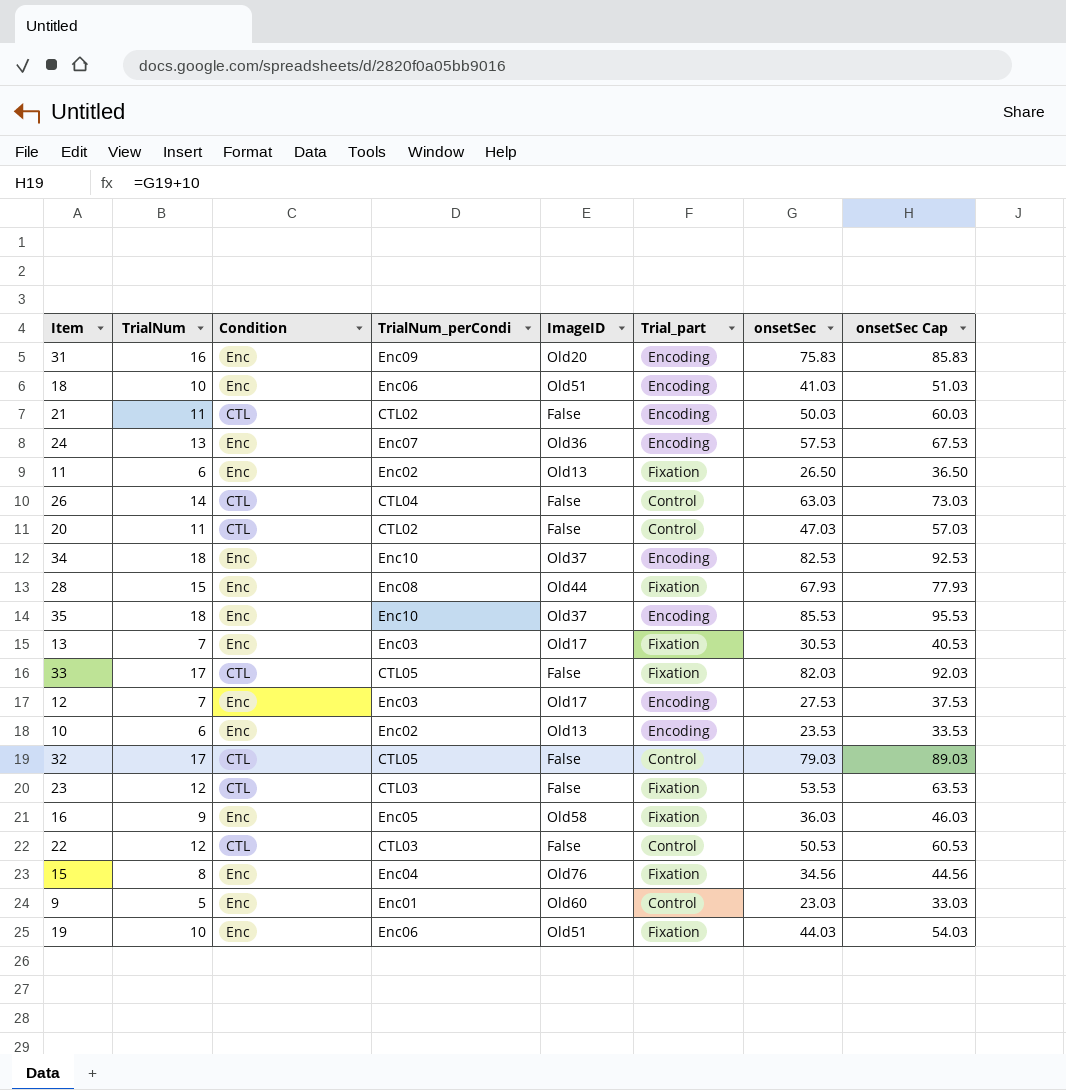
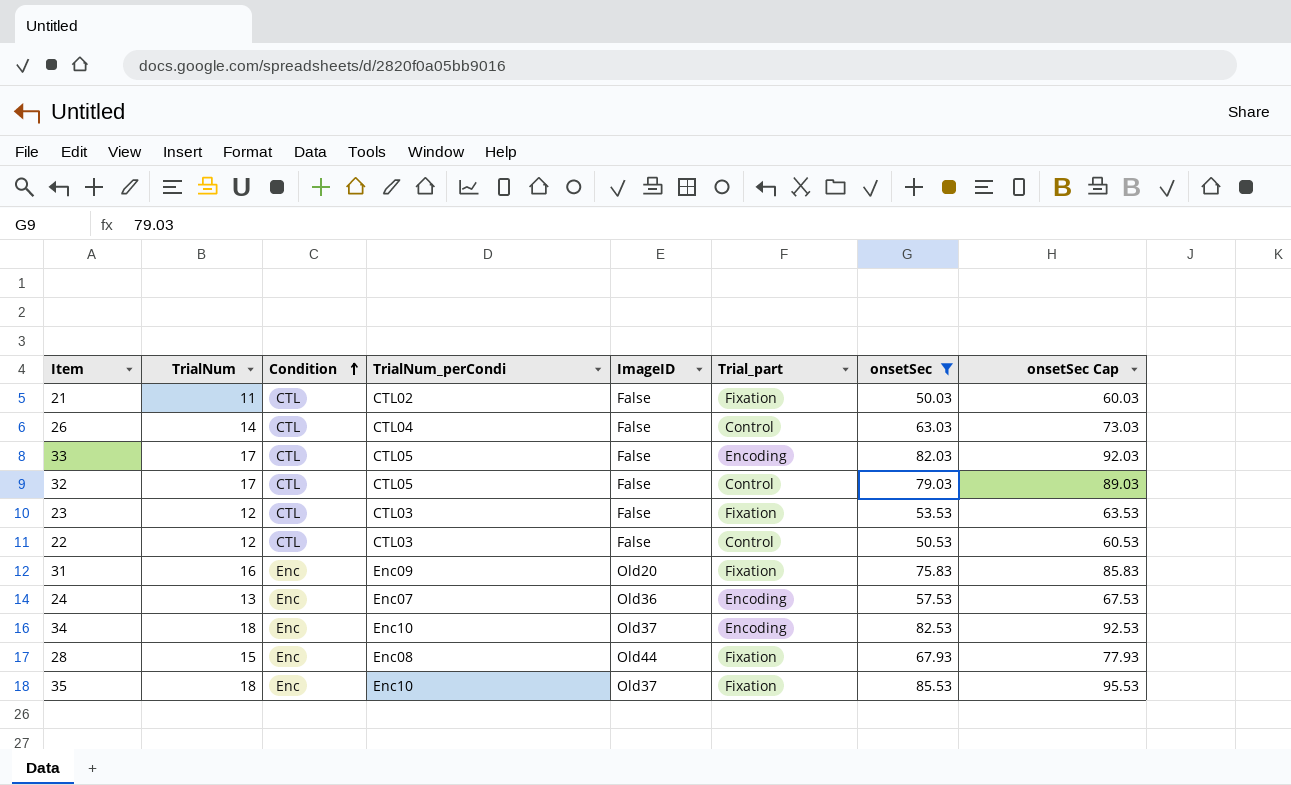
filter: none -> onsetSec >= 50.03
row order: none -> Condition ascending
21 | Trial_part: Encoding -> Fixation
33 | Trial_part: Fixation -> Encoding
31 | Trial_part: Encoding -> Fixation
35 | Trial_part: Encoding -> Fixation

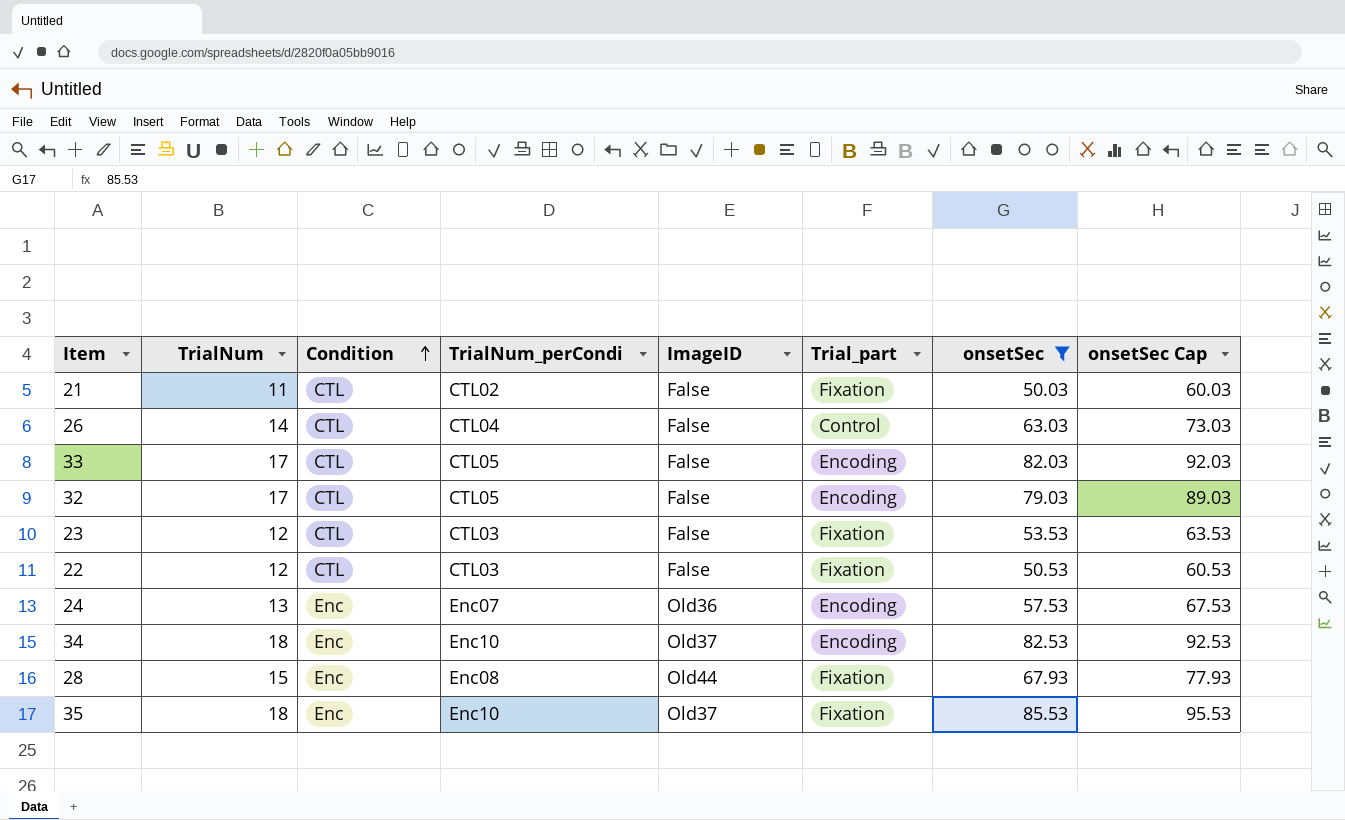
row 31: 16 | Enc | Enc09 | Old20 | Fixation | 75.83 | 85.83 -> none
32 | Trial_part: Control -> Encoding
22 | Trial_part: Control -> Fixation

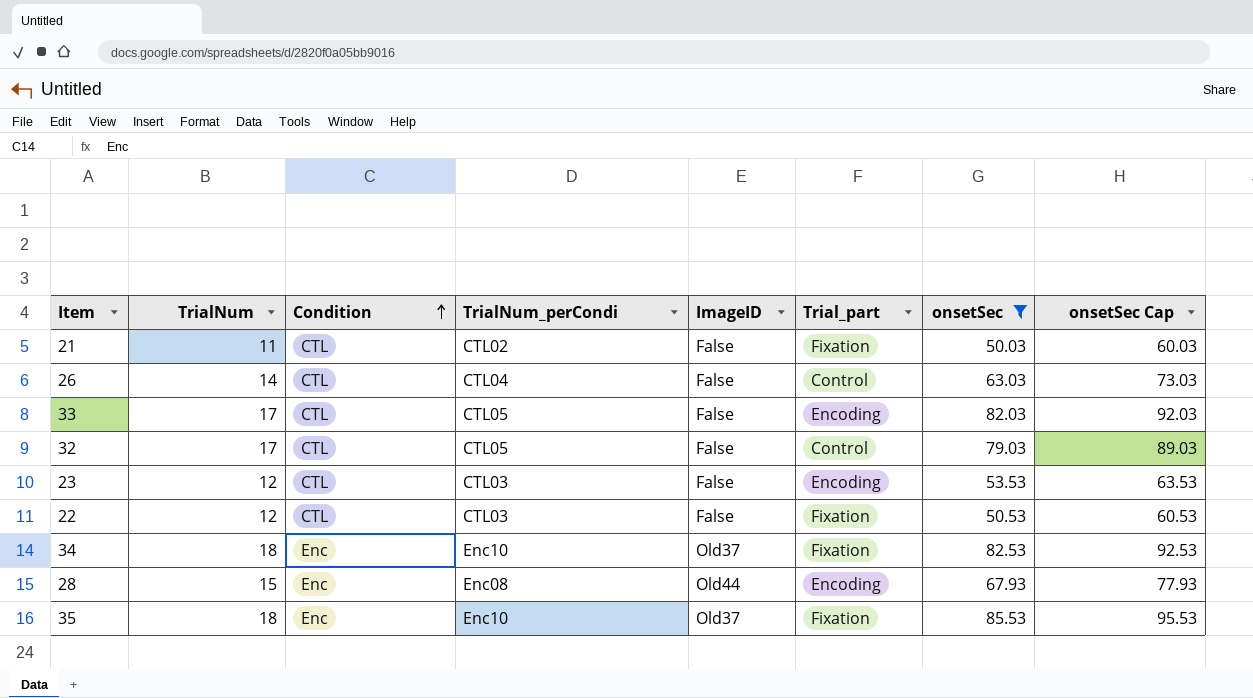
row 24: 13 | Enc | Enc07 | Old36 | Encoding | 57.53 | 67.53 -> none
32 | Trial_part: Encoding -> Control
23 | Trial_part: Fixation -> Encoding
34 | Trial_part: Encoding -> Fixation
28 | Trial_part: Fixation -> Encoding

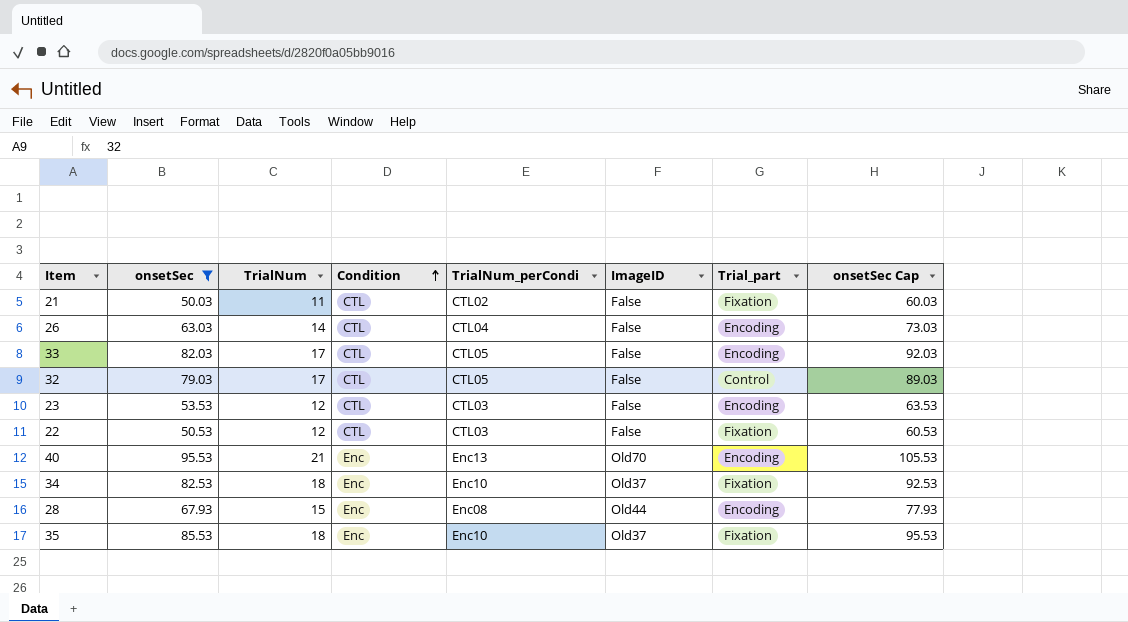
column onsetSec | position: 7 -> 2
26 | Trial_part: Control -> Encoding
row 40: none -> 95.53 | 21 | Enc | Enc13 | Old70 | Encoding | 105.53

